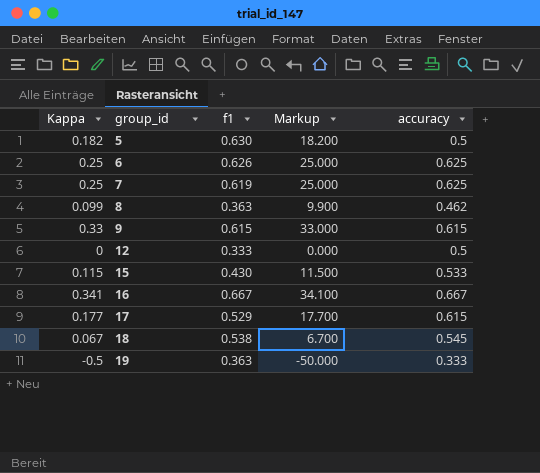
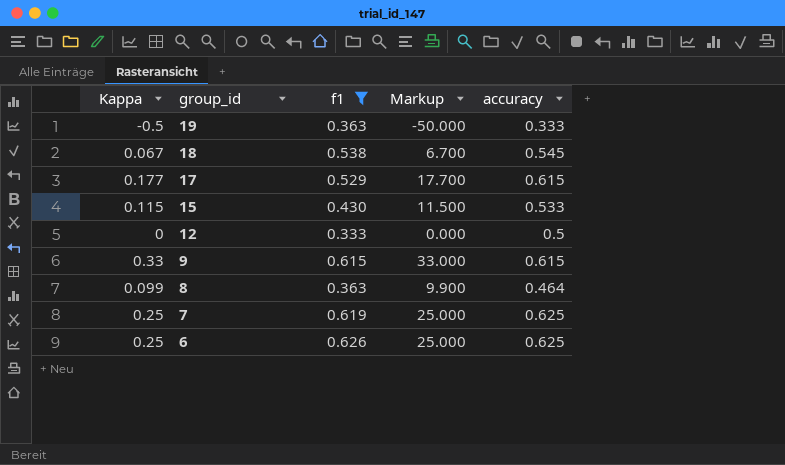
filter: none -> f1 <= 0.626
row order: group_id ascending -> group_id descending
8 | accuracy: 0.462 -> 0.464

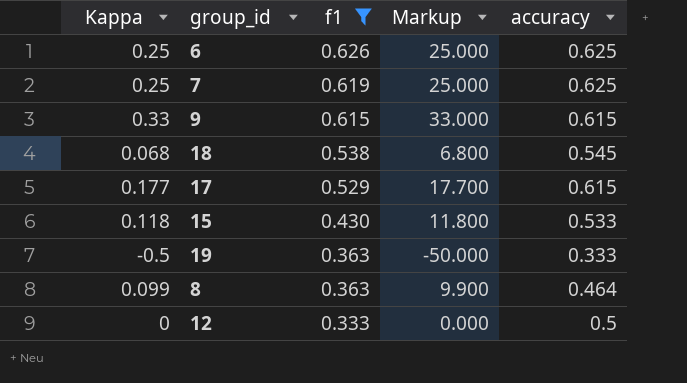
row order: group_id descending -> f1 descending
18 | Kappa: 0.067 -> 0.068
18 | Markup: 6.700 -> 6.800
15 | Kappa: 0.115 -> 0.118
15 | Markup: 11.500 -> 11.800

